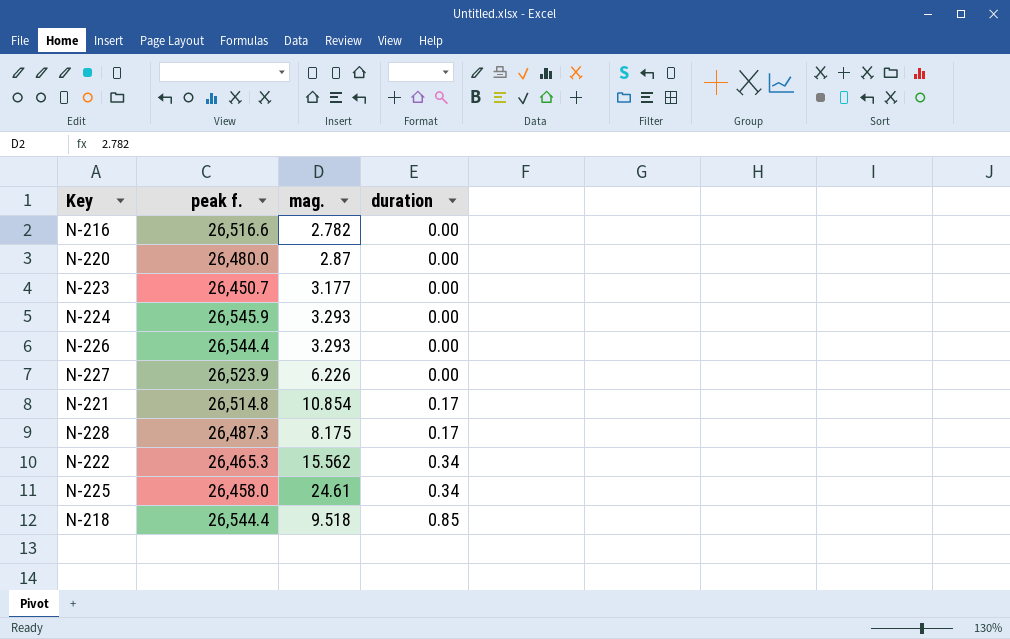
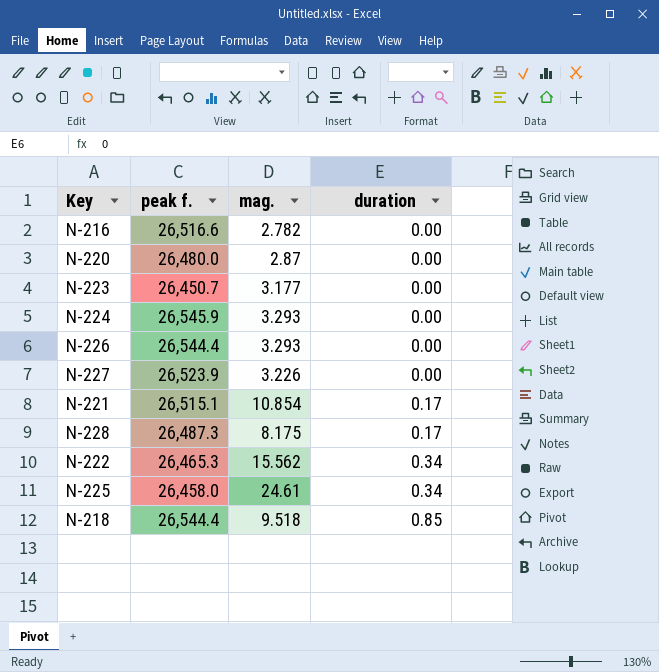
N-227 | mag.: 6.226 -> 3.226
N-221 | peak f.: 26,514.8 -> 26,515.1

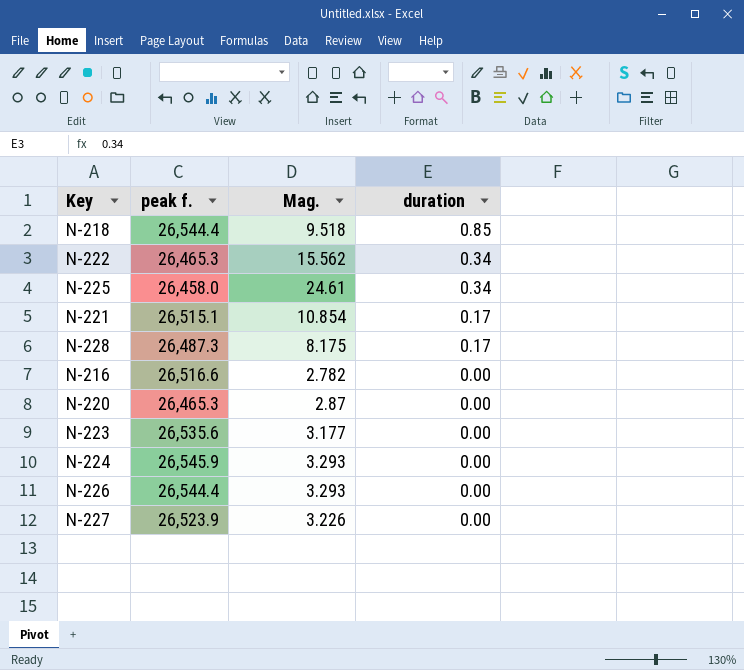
row order: duration ascending -> duration descending
column name: mag. -> Mag.
N-220 | peak f.: 26,480.0 -> 26,465.3
N-223 | peak f.: 26,450.7 -> 26,535.6

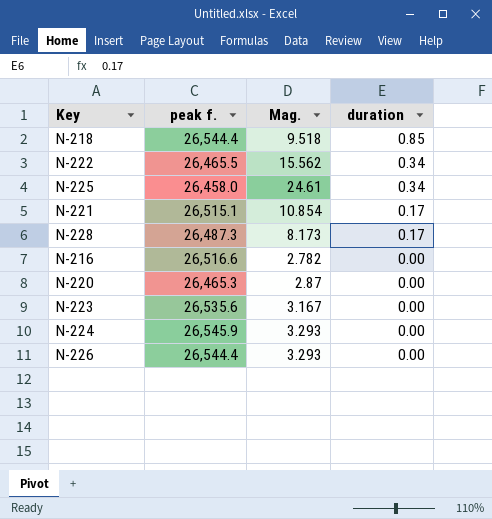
row N-227: 26,523.9 | 3.226 | 0.00 -> none
N-222 | peak f.: 26,465.3 -> 26,465.5
N-228 | Mag.: 8.175 -> 8.173
N-223 | Mag.: 3.177 -> 3.167

